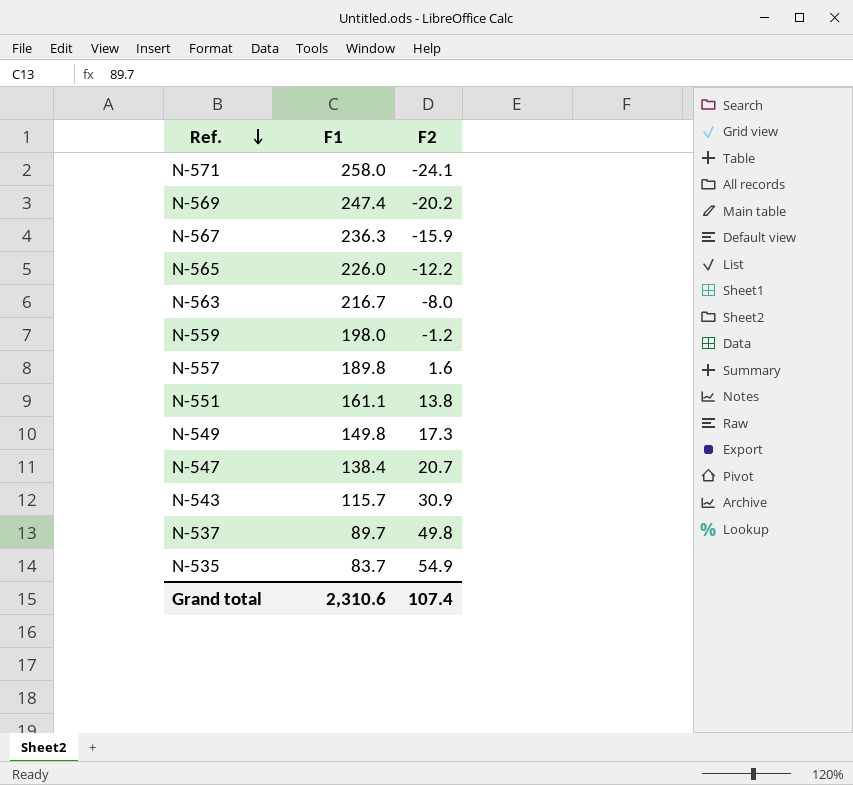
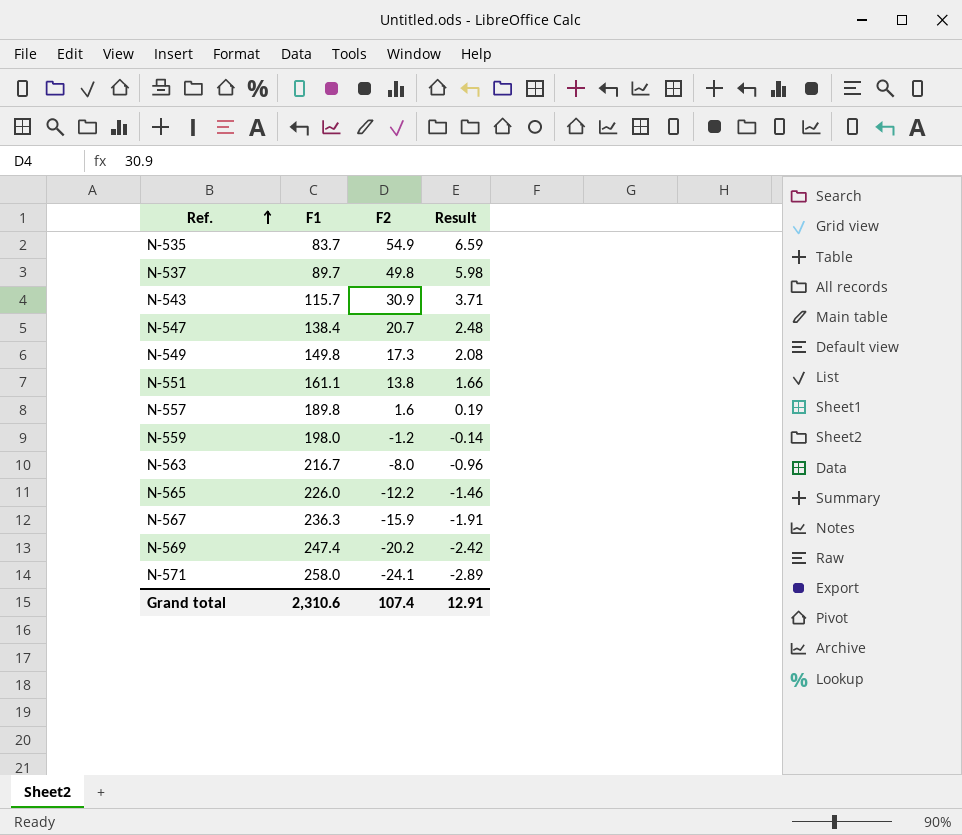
row order: Ref. descending -> Ref. ascending
column Result | formula: none -> [F2] * 0.12

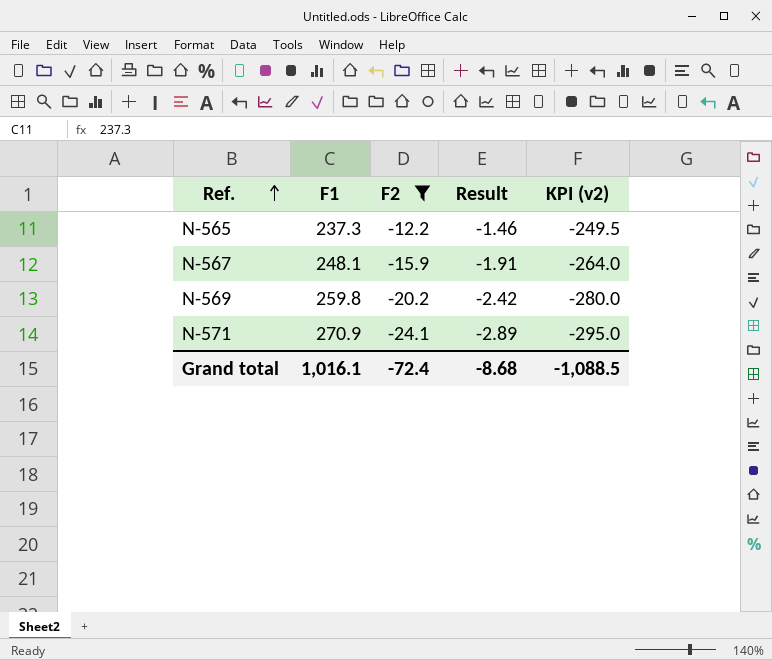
filter: none -> F2 <= -12.2
column KPI (v2) | formula: none -> [F2] - [F1]
N-565 | F1: 226.0 -> 237.3
N-567 | F1: 236.3 -> 248.1
N-569 | F1: 247.4 -> 259.8
N-571 | F1: 258.0 -> 270.9
Grand total | F1: 2,310.6 -> 1,016.1
Grand total | F2: 107.4 -> -72.4
Grand total | Result: 12.91 -> -8.68

